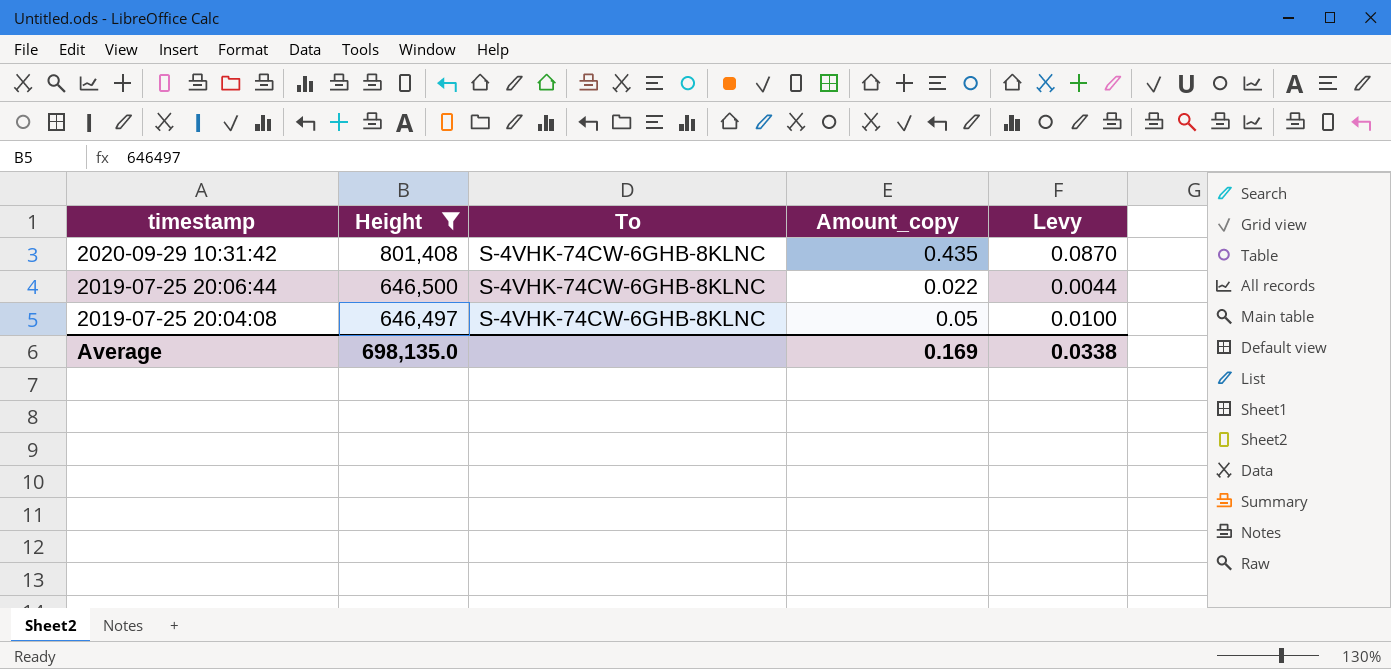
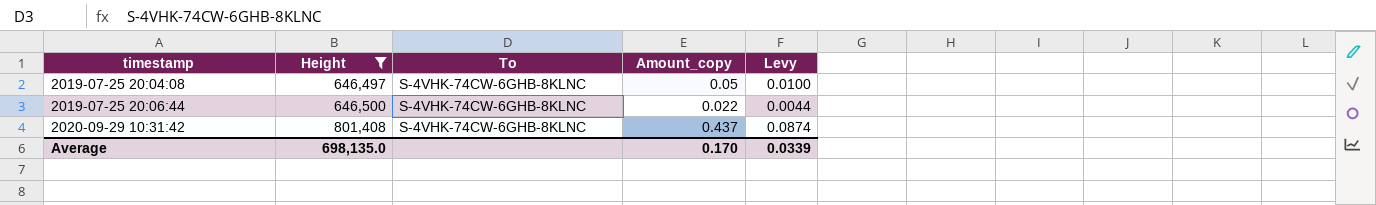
row order: timestamp descending -> timestamp ascending
2020-09-29 10:31:42 | Amount_copy: 0.435 -> 0.437
2020-09-29 10:31:42 | Levy: 0.0870 -> 0.0874
Average | Amount_copy: 0.169 -> 0.170
Average | Levy: 0.0338 -> 0.0339

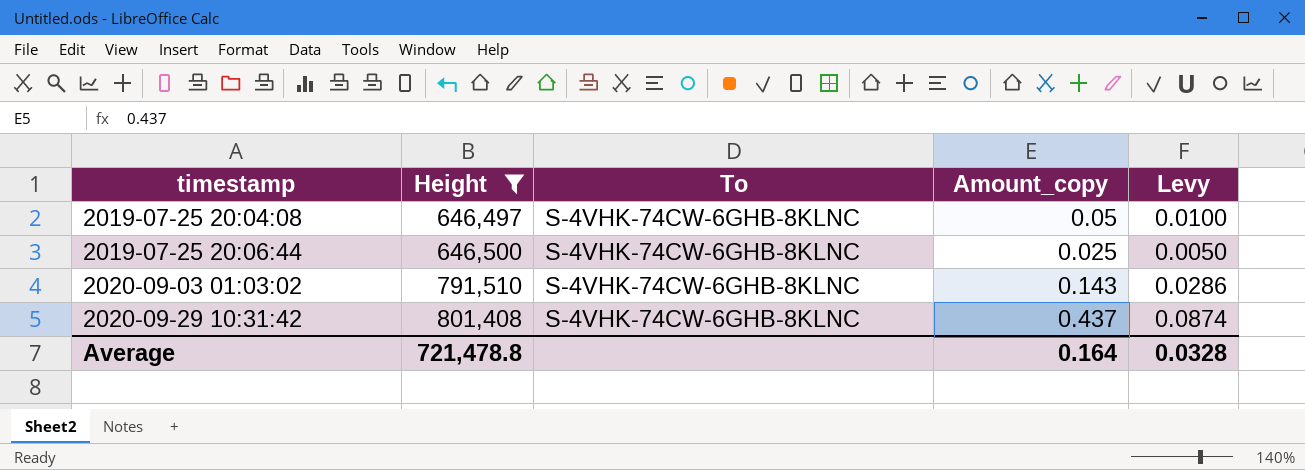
2019-07-25 20:06:44 | Amount_copy: 0.022 -> 0.025
2019-07-25 20:06:44 | Levy: 0.0044 -> 0.0050
row 2020-09-03 01:03:02: none -> 791,510 | S-4VHK-74CW-6GHB-8KLNC | 0.143 | 0.0286
Average | Height: 698,135.0 -> 721,478.8
Average | Amount_copy: 0.170 -> 0.164
Average | Levy: 0.0339 -> 0.0328

